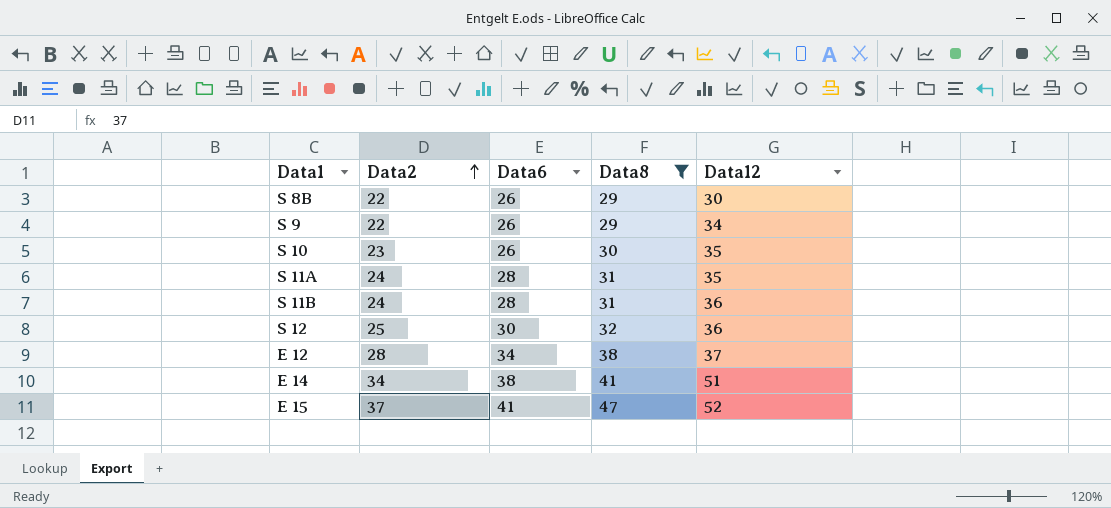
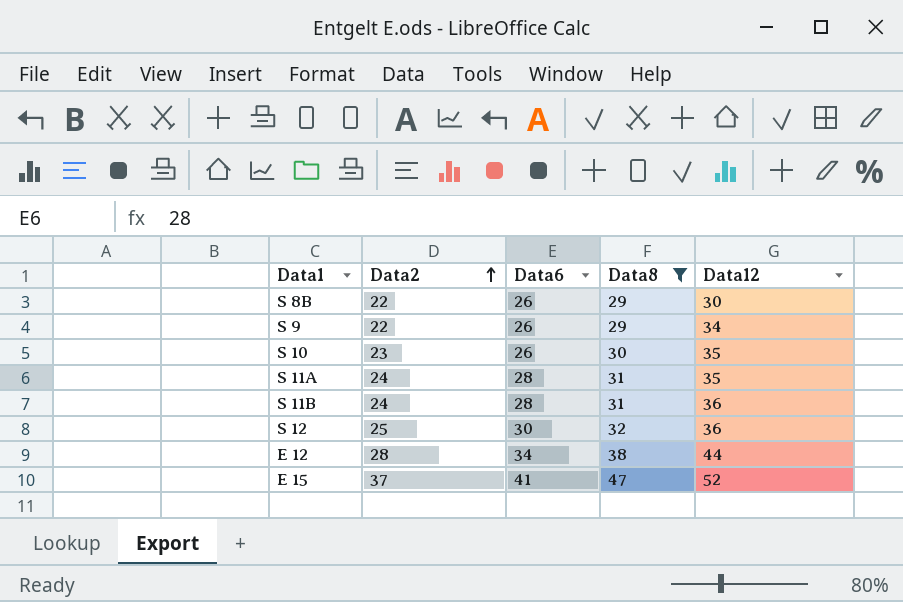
row E 14: 34 | 38 | 41 | 51 -> none
E 12 | Data12: 37 -> 44

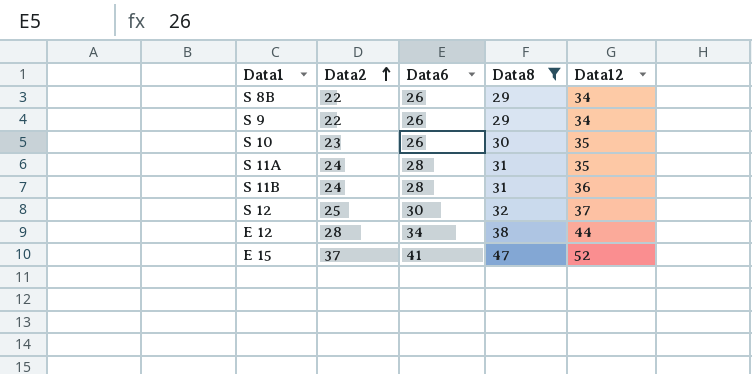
S 8B | Data12: 30 -> 34
S 12 | Data12: 36 -> 37

